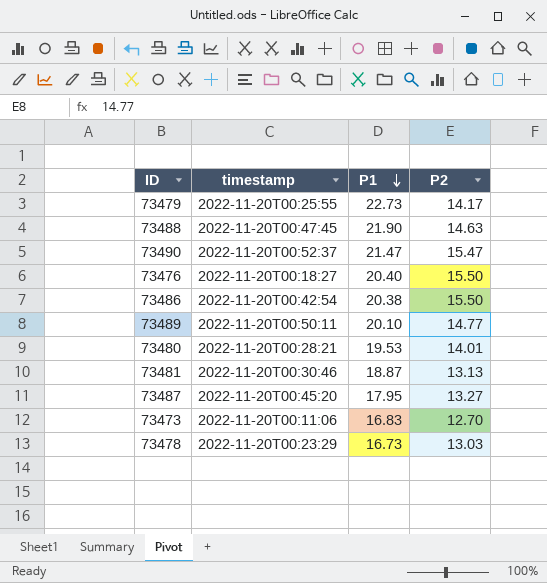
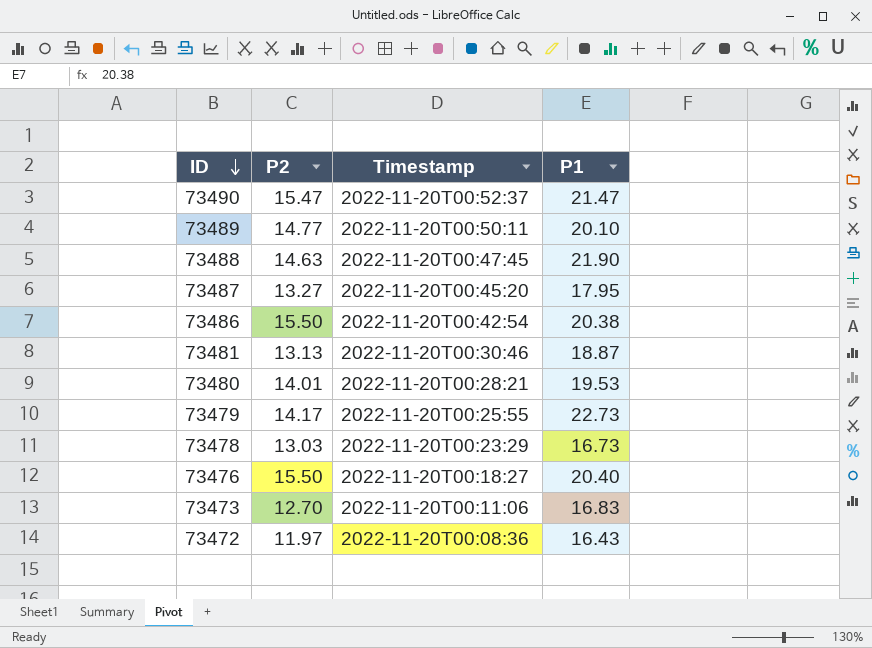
row order: P1 descending -> ID descending
column P2 | position: 4 -> 2
column name: timestamp -> Timestamp
row 73472: none -> 11.97 | 2022-11-20T00:08:36 | 16.43

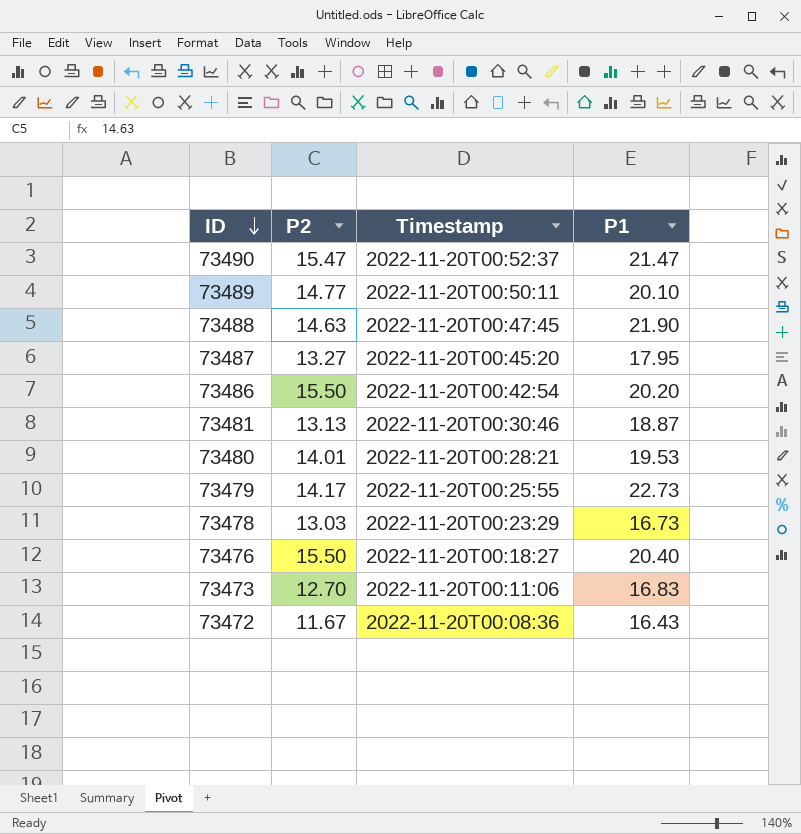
73486 | P1: 20.38 -> 20.20
73472 | P2: 11.97 -> 11.67

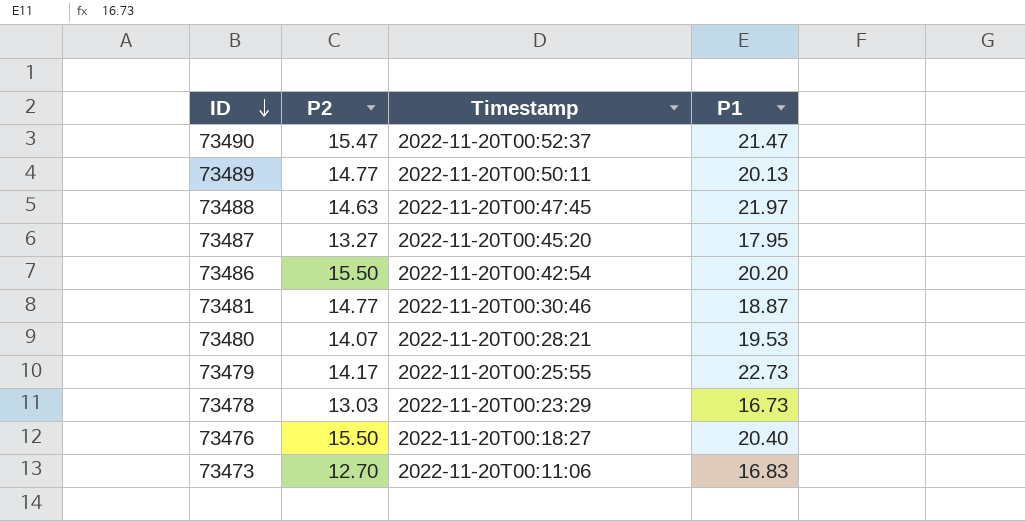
row 73472: 11.67 | 2022-11-20T00:08:36 | 16.43 -> none
73489 | P1: 20.10 -> 20.13
73488 | P1: 21.90 -> 21.97
73481 | P2: 13.13 -> 14.77
73480 | P2: 14.01 -> 14.07

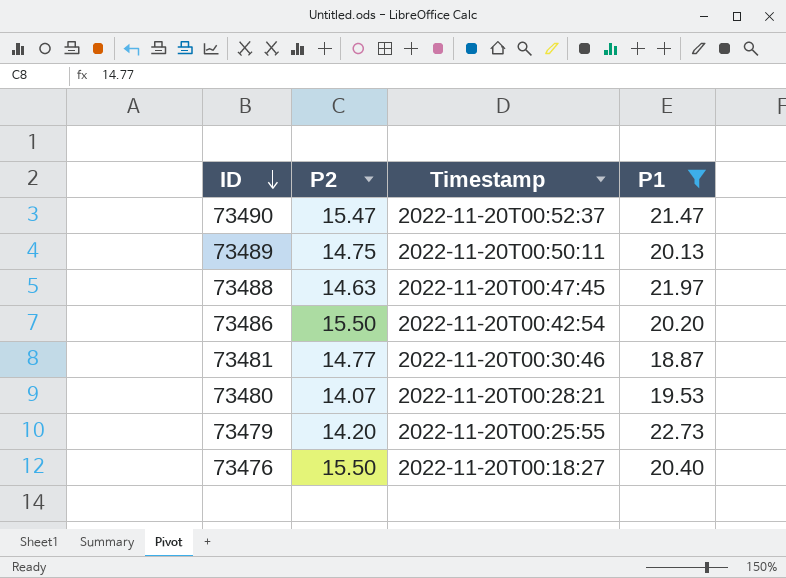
filter: none -> P1 >= 18.87
73489 | P2: 14.77 -> 14.75
73479 | P2: 14.17 -> 14.20

